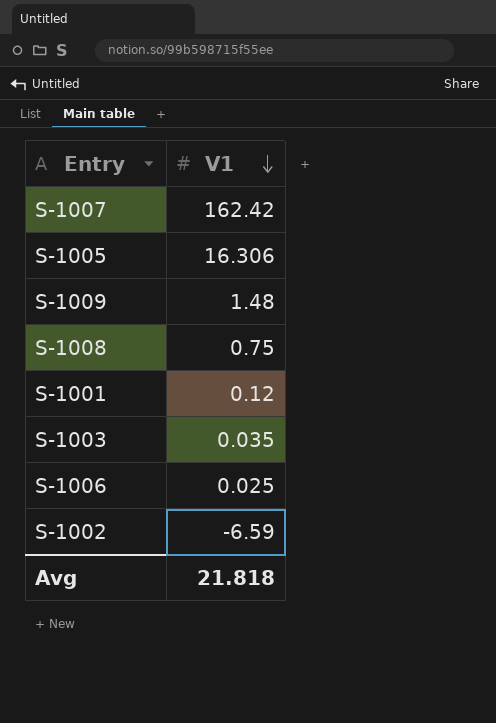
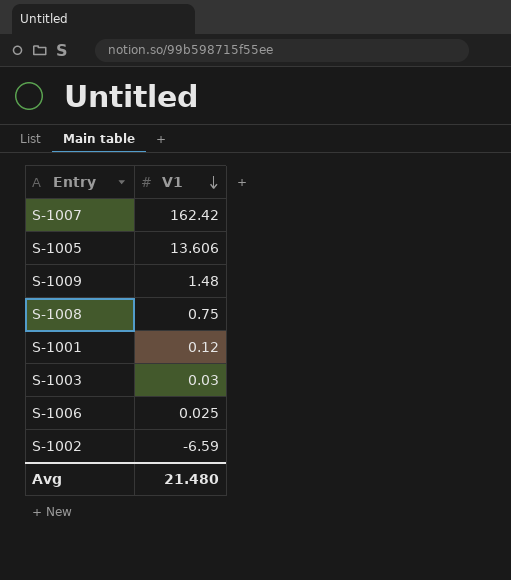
S-1005 | V1: 16.306 -> 13.606
S-1003 | V1: 0.035 -> 0.03
Avg | V1: 21.818 -> 21.480

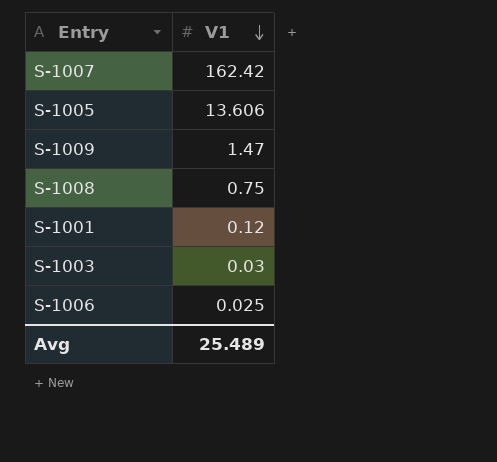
row S-1002: -6.59 -> none
S-1009 | V1: 1.48 -> 1.47
Avg | V1: 21.480 -> 25.489

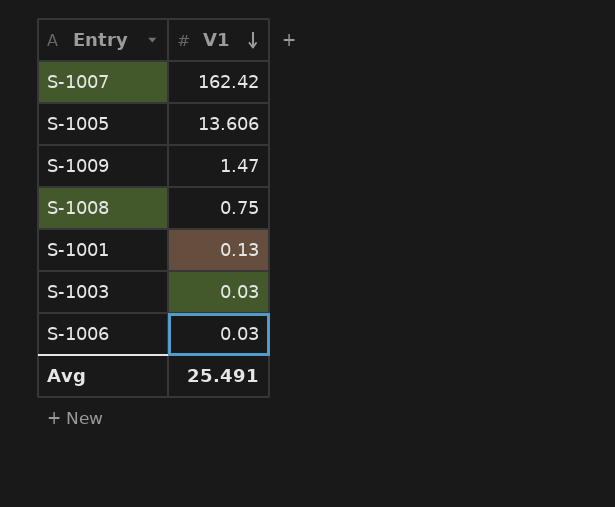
S-1001 | V1: 0.12 -> 0.13
S-1006 | V1: 0.025 -> 0.03
Avg | V1: 25.489 -> 25.491

